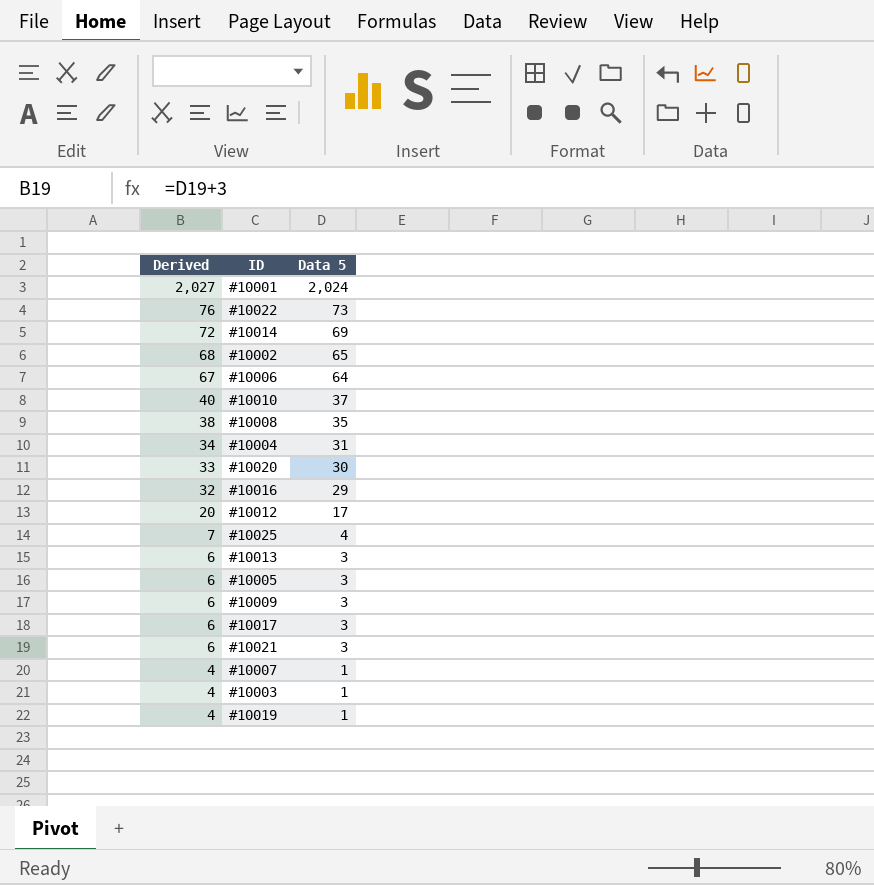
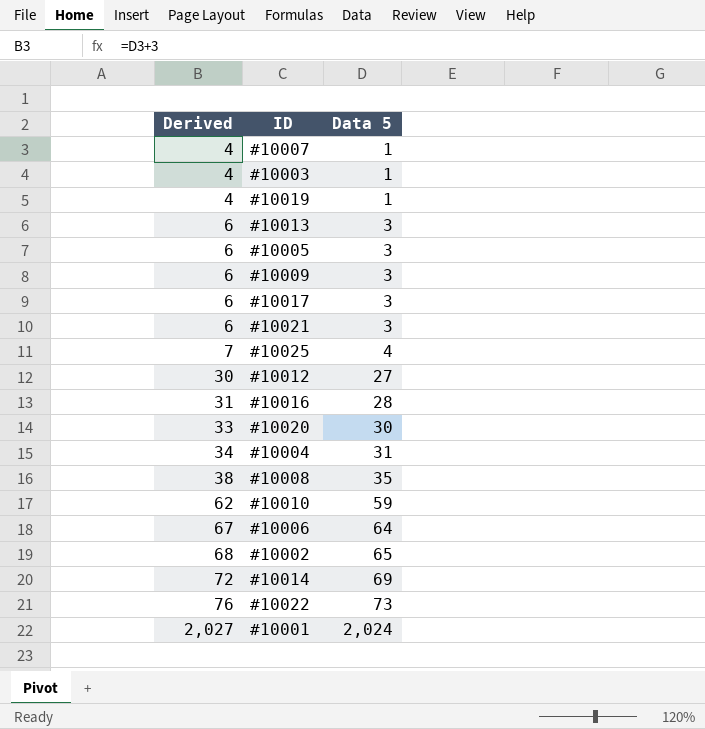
row order: Derived descending -> Derived ascending
#10012 | Derived: 20 -> 30
#10012 | Data 5: 17 -> 27
#10016 | Derived: 32 -> 31
#10016 | Data 5: 29 -> 28
#10010 | Derived: 40 -> 62
#10010 | Data 5: 37 -> 59

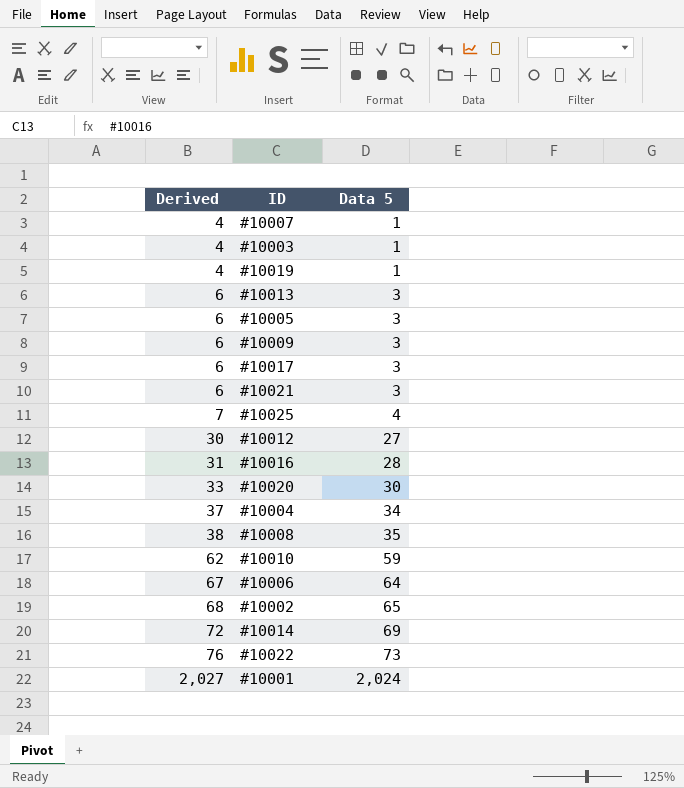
#10004 | Derived: 34 -> 37
#10004 | Data 5: 31 -> 34

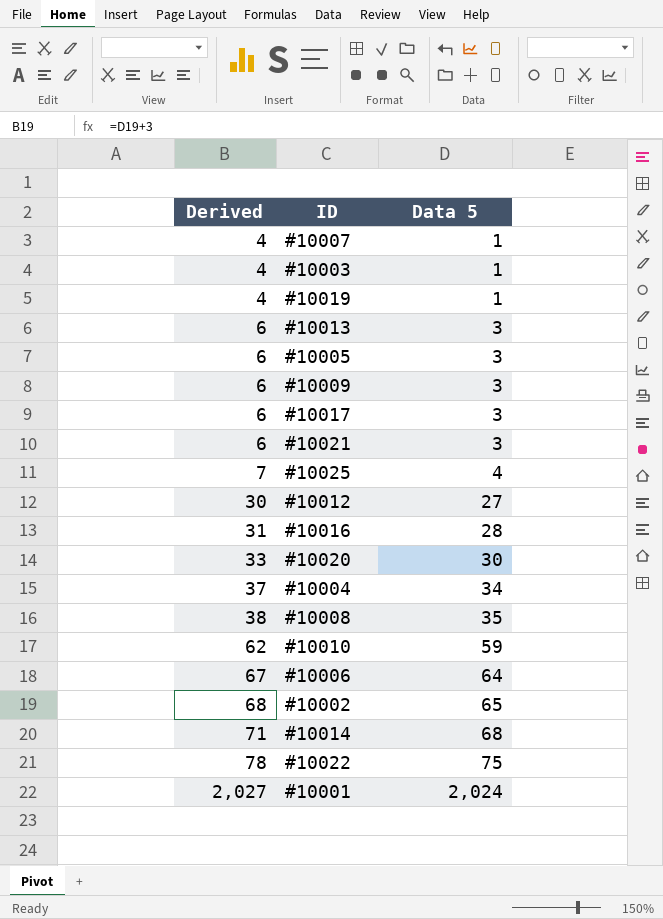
#10014 | Derived: 72 -> 71
#10014 | Data 5: 69 -> 68
#10022 | Derived: 76 -> 78
#10022 | Data 5: 73 -> 75

